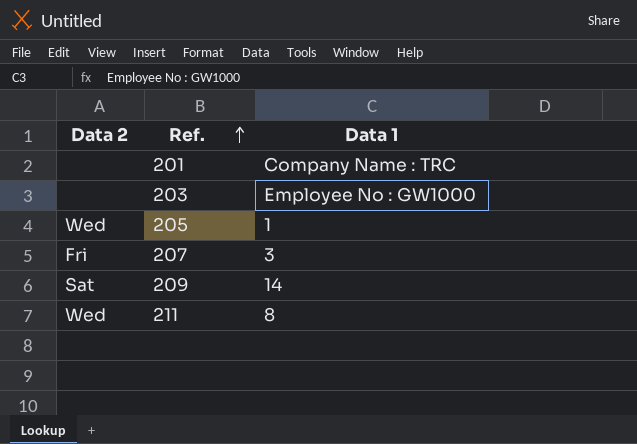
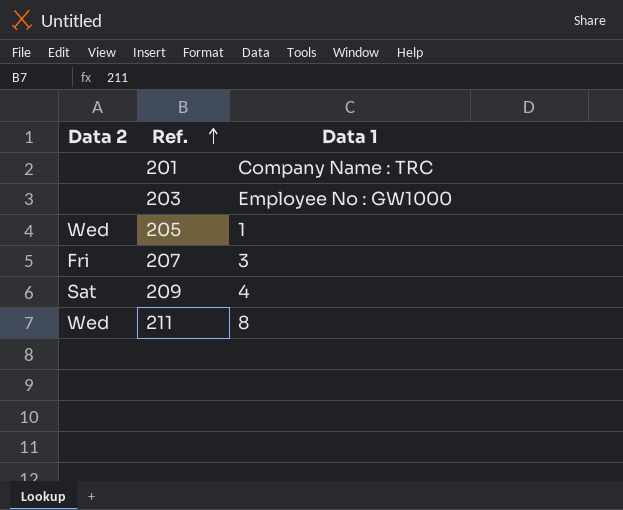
209 | Data 1: 14 -> 4

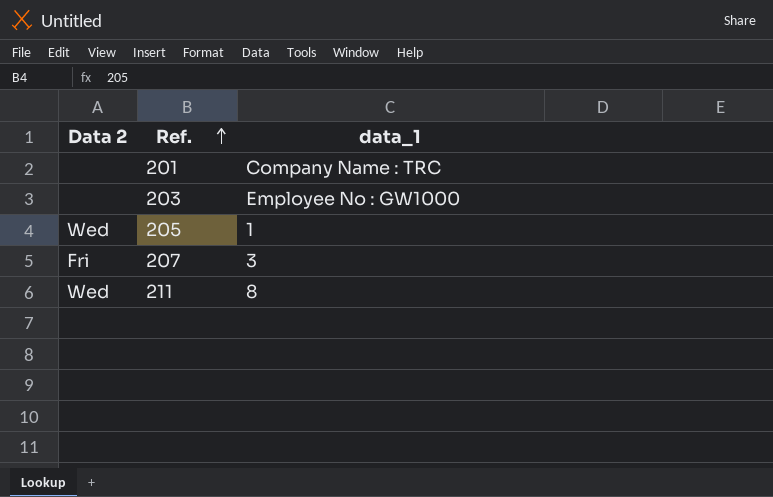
column name: Data 1 -> data_1
row 209: Sat | 4 -> none

